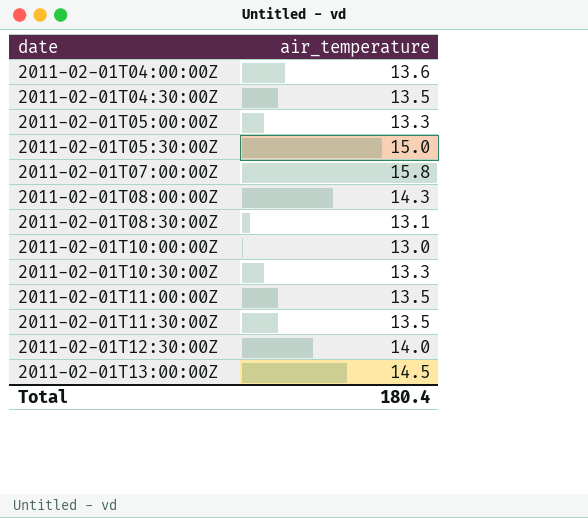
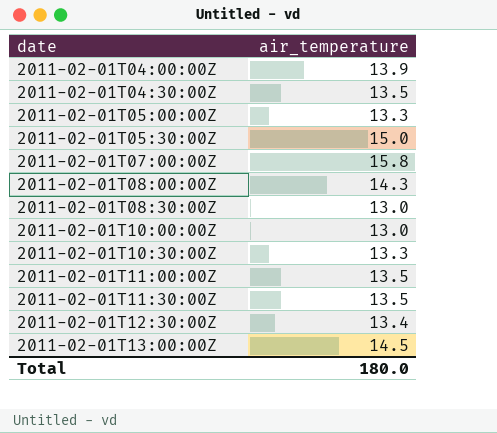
2011-02-01T04:00:00Z | air_temperature: 13.6 -> 13.9
2011-02-01T08:30:00Z | air_temperature: 13.1 -> 13.0
2011-02-01T12:30:00Z | air_temperature: 14.0 -> 13.4
Total | air_temperature: 180.4 -> 180.0

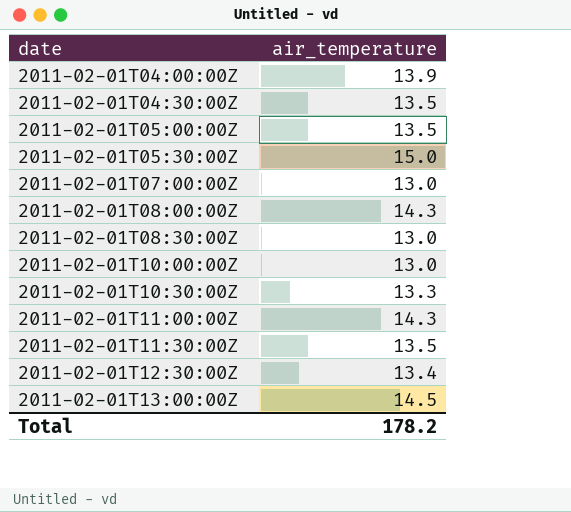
2011-02-01T05:00:00Z | air_temperature: 13.3 -> 13.5
2011-02-01T07:00:00Z | air_temperature: 15.8 -> 13.0
2011-02-01T11:00:00Z | air_temperature: 13.5 -> 14.3
Total | air_temperature: 180.0 -> 178.2

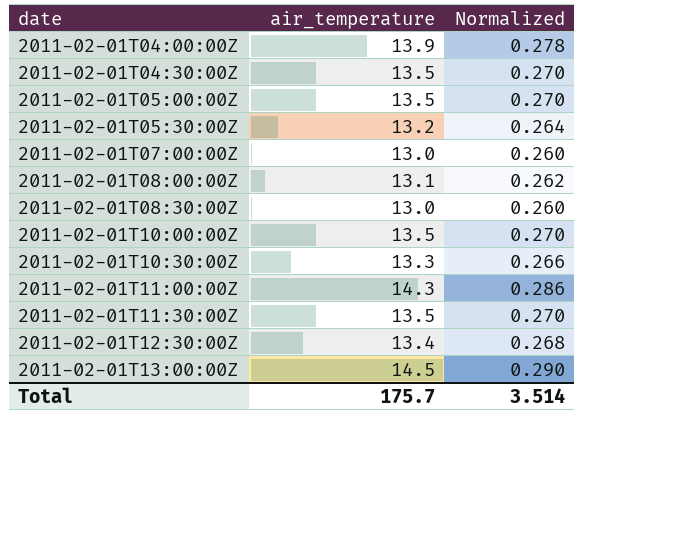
column Normalized | formula: none -> [air_temperature] * 0.02
2011-02-01T05:30:00Z | air_temperature: 15.0 -> 13.2
2011-02-01T08:00:00Z | air_temperature: 14.3 -> 13.1
2011-02-01T10:00:00Z | air_temperature: 13.0 -> 13.5
Total | air_temperature: 178.2 -> 175.7

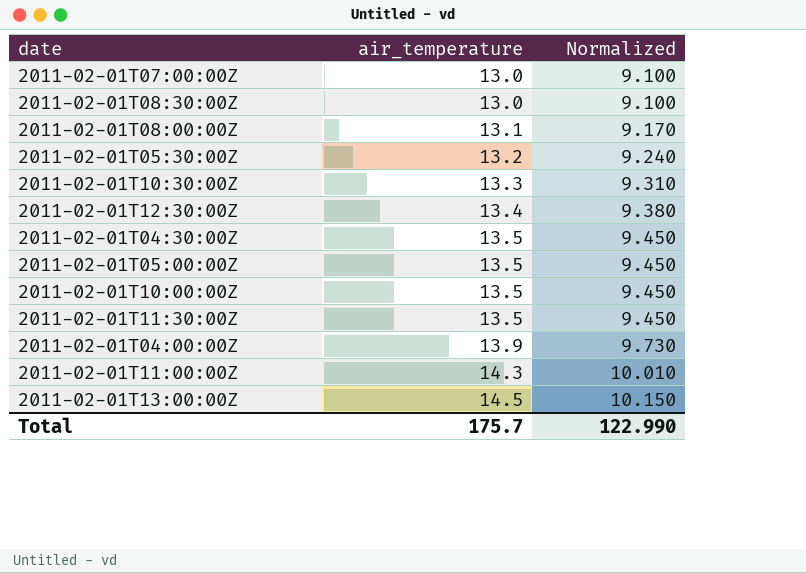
row order: date ascending -> air_temperature ascending
column Normalized | formula: [air_temperature] * 0.02 -> [air_temperature] * 0.7
Total | Normalized: 3.514 -> 122.990

